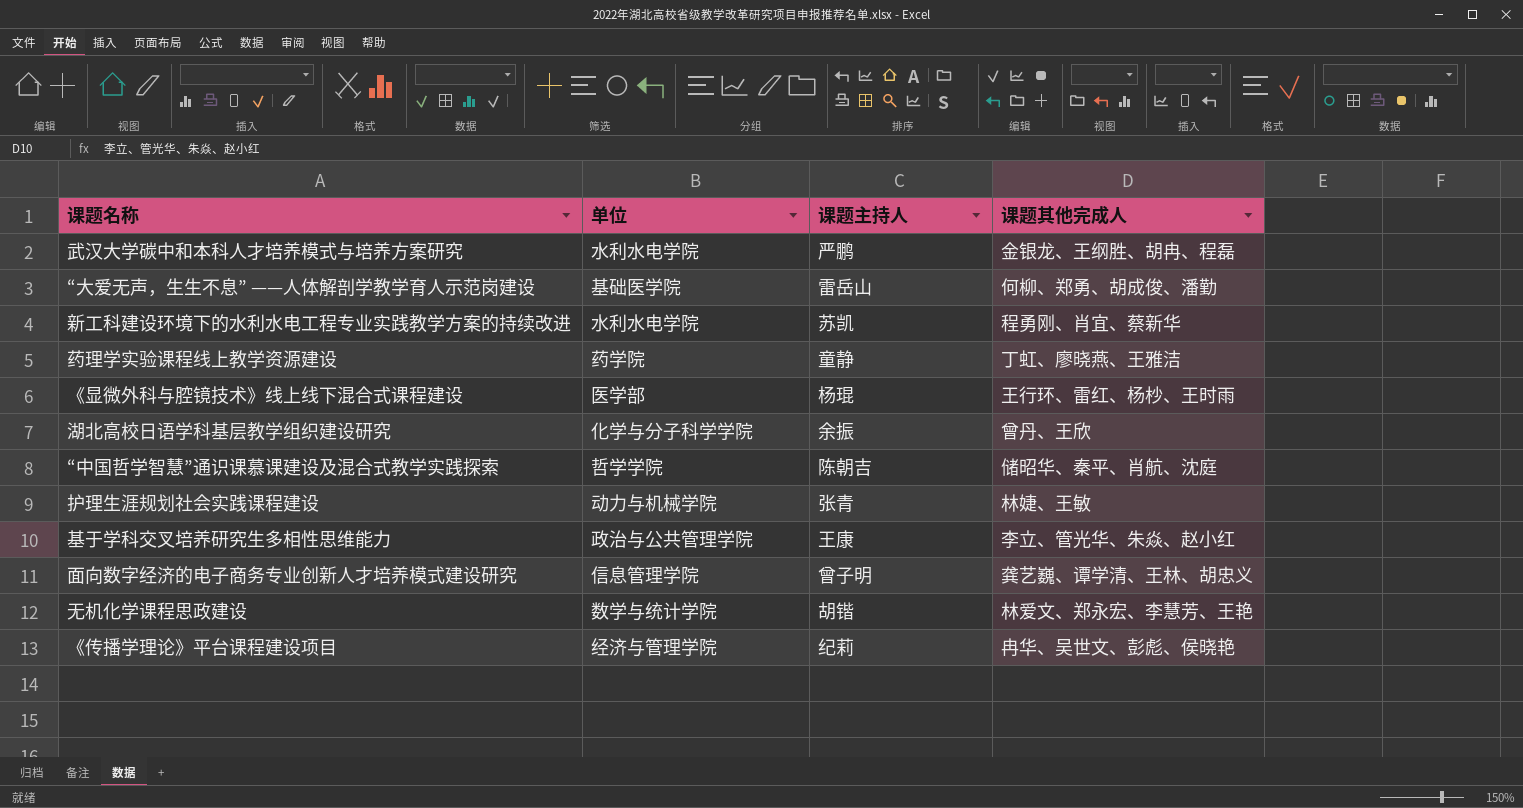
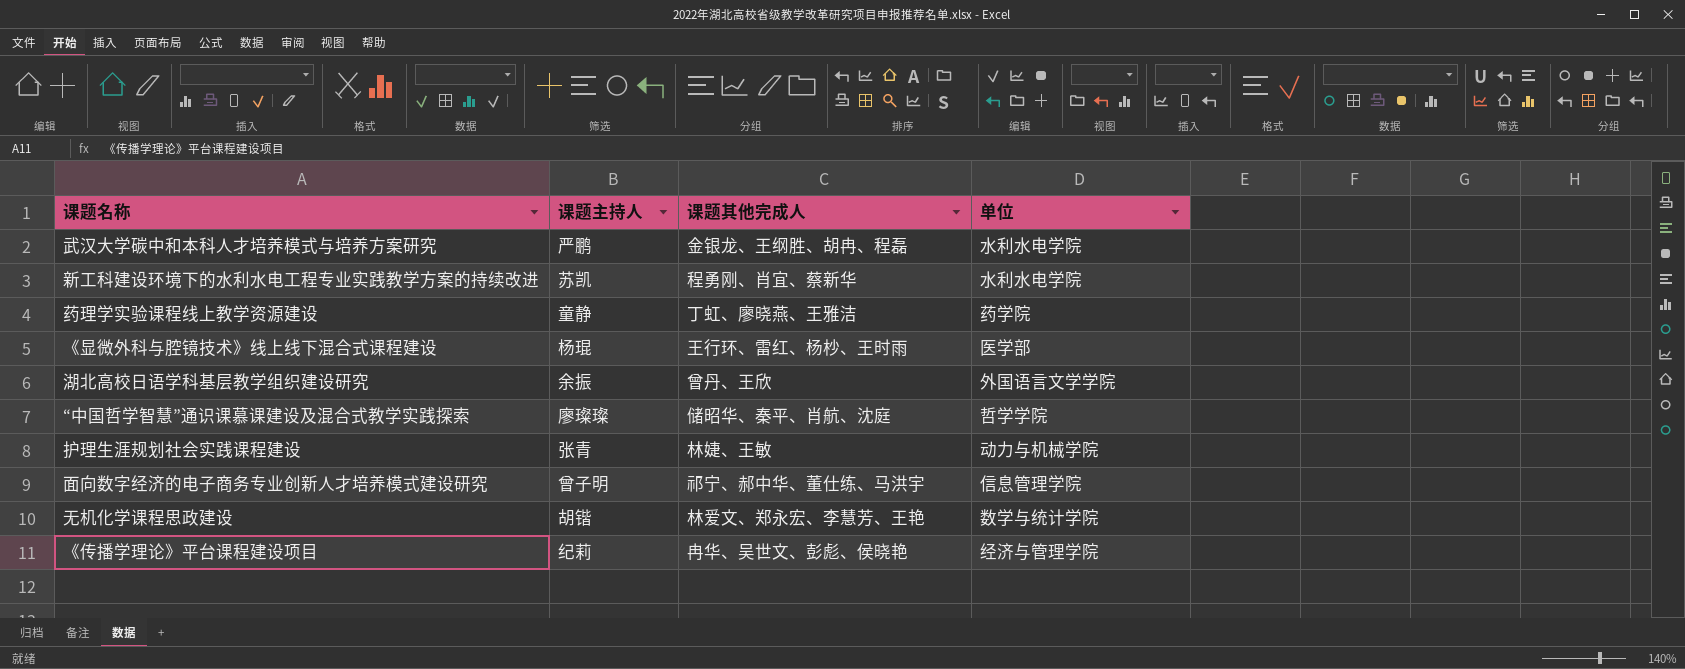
column 单位 | position: 2 -> 4
row “大爱无声，生生不息” ——人体解剖学教学育人示范岗建设: 基础医学院 | 雷岳山 | 何柳、郑勇、胡成俊、潘勤 -> none
row 基于学科交叉培养研究生多相性思维能力: 政治与公共管理学院 | 王康 | 李立、管光华、朱焱、赵小红 -> none
湖北高校日语学科基层教学组织建设研究 | 单位: 化学与分子科学学院 -> 外国语言文学学院
“中国哲学智慧”通识课慕课建设及混合式教学实践探索 | 课题主持人: 陈朝吉 -> 廖璨璨
面向数字经济的电子商务专业创新人才培养模式建设研究 | 课题其他完成人: 龚艺巍、谭学清、王林、胡忠义 -> 祁宁、郝中华、董仕练、马洪宇

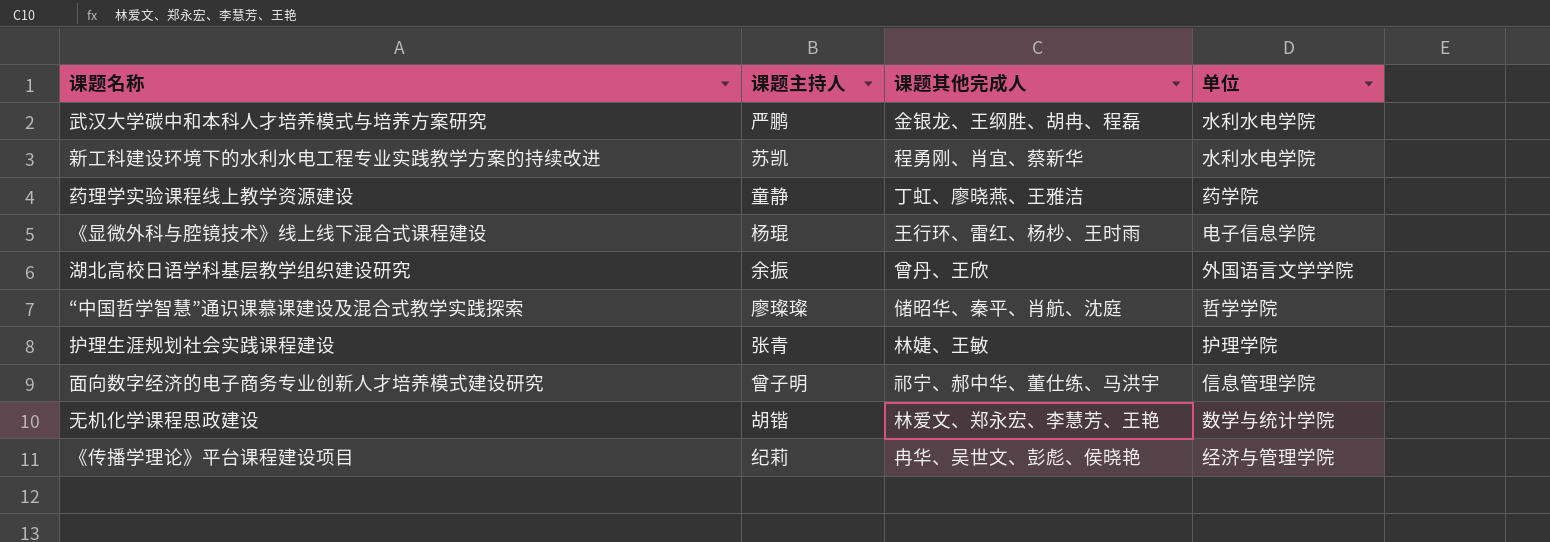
《显微外科与腔镜技术》线上线下混合式课程建设 | 单位: 医学部 -> 电子信息学院
护理生涯规划社会实践课程建设 | 单位: 动力与机械学院 -> 护理学院

